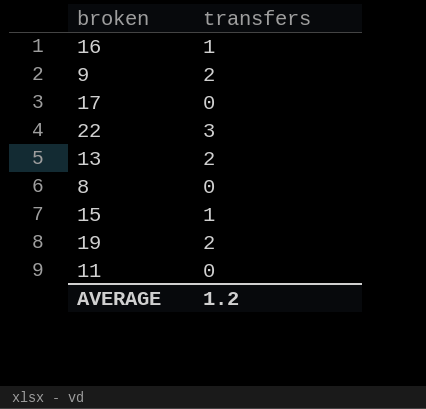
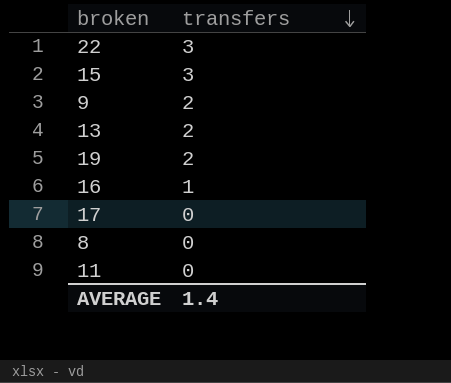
row order: none -> transfers descending
15 | transfers: 1 -> 3
AVERAGE | transfers: 1.2 -> 1.4

